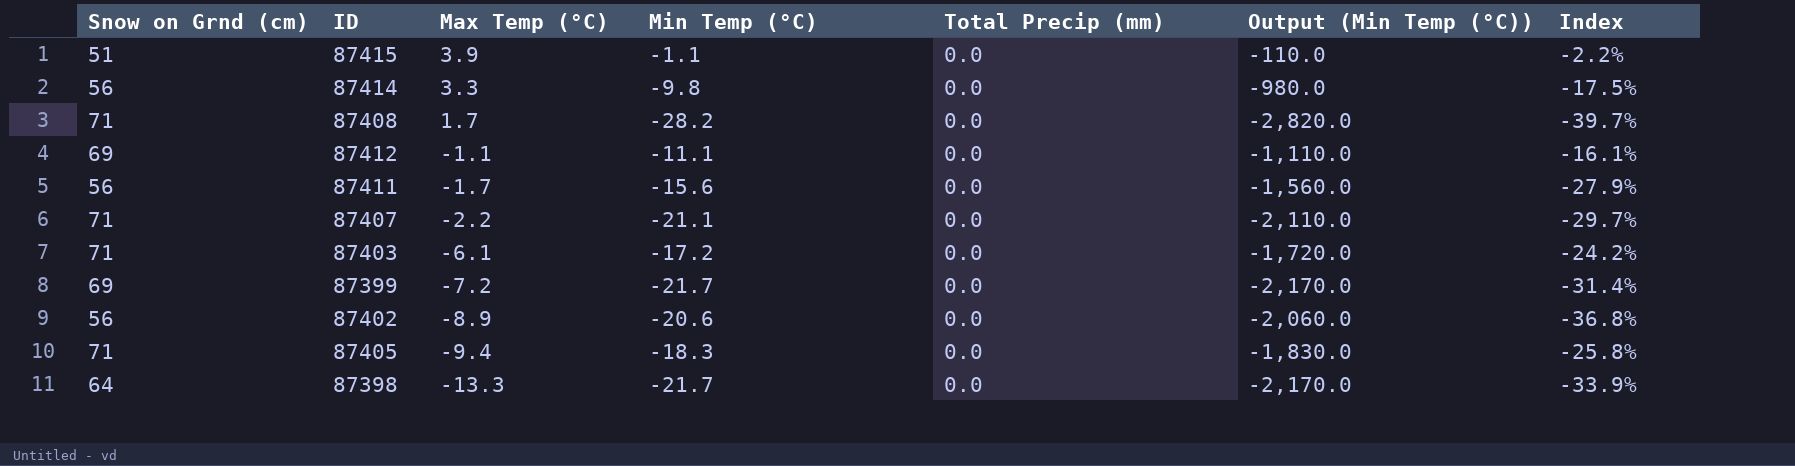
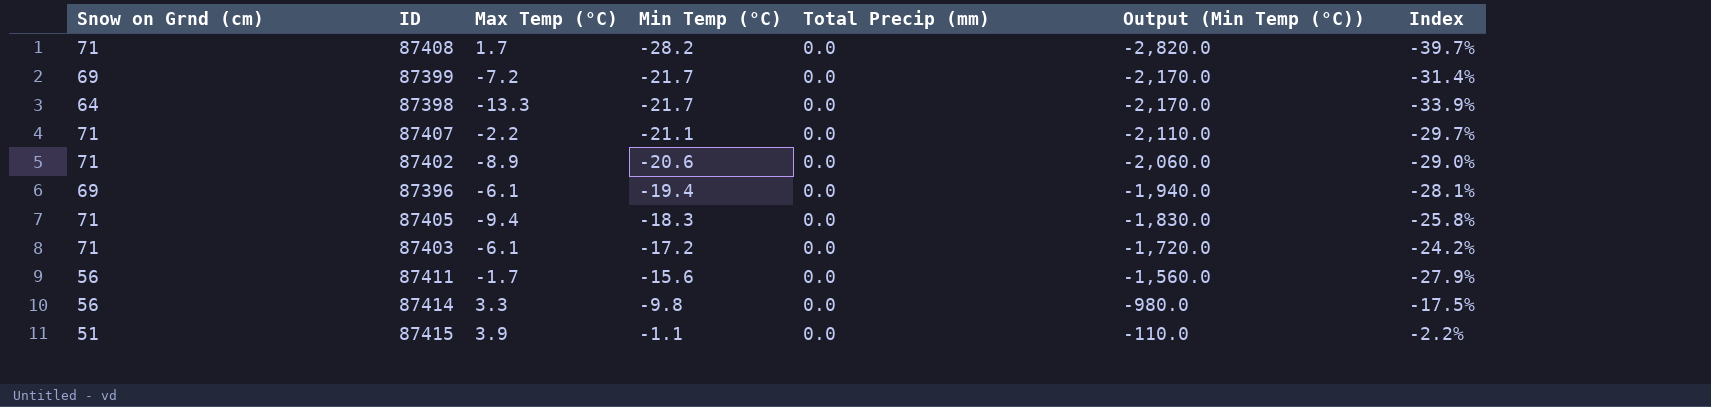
row order: Max Temp (°C) descending -> Min Temp (°C) ascending
row 87412: 69 | -1.1 | -11.1 | 0.0 | -1,110.0 | -16.1% -> none
87402 | Snow on Grnd (cm): 56 -> 71
87402 | Index: -36.8% -> -29.0%
row 87396: none -> 69 | -6.1 | -19.4 | 0.0 | -1,940.0 | -28.1%

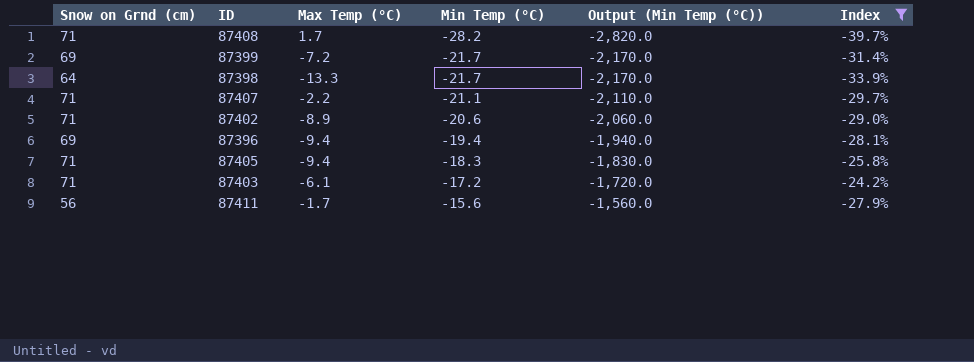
filter: none -> Index <= -24.2%
column Total Precip (mm) | position: 5 -> none
87396 | Max Temp (°C): -6.1 -> -9.4

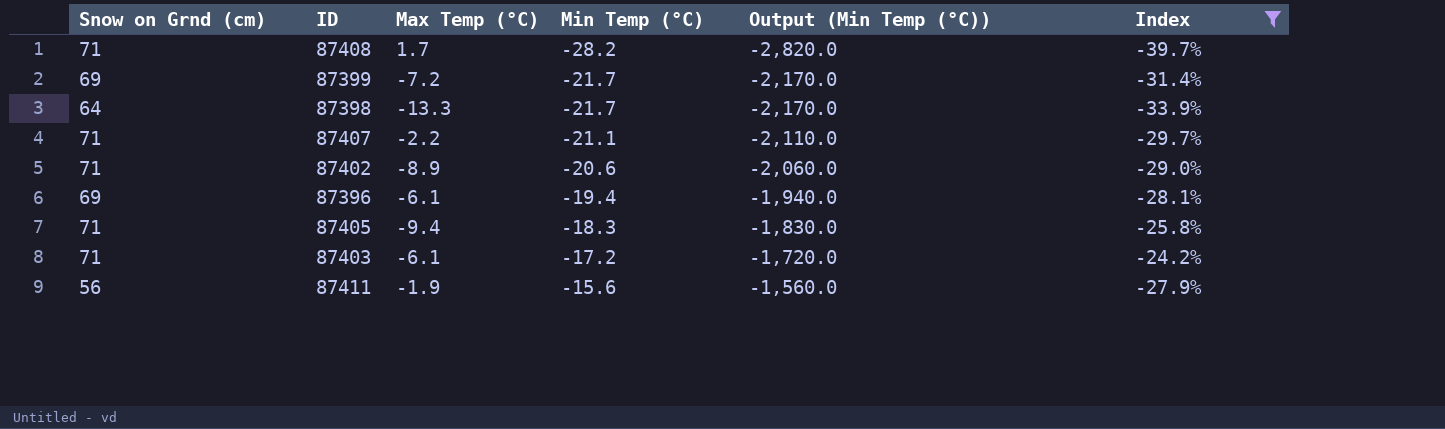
87396 | Max Temp (°C): -9.4 -> -6.1
87411 | Max Temp (°C): -1.7 -> -1.9

